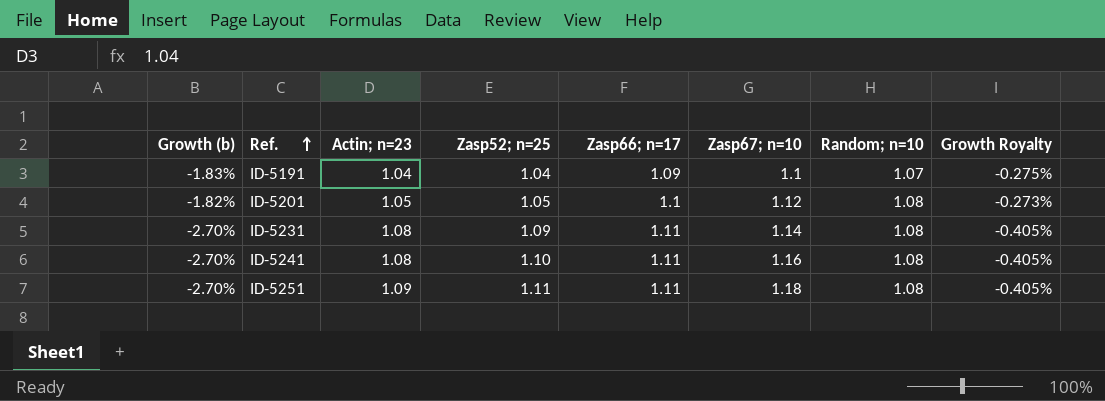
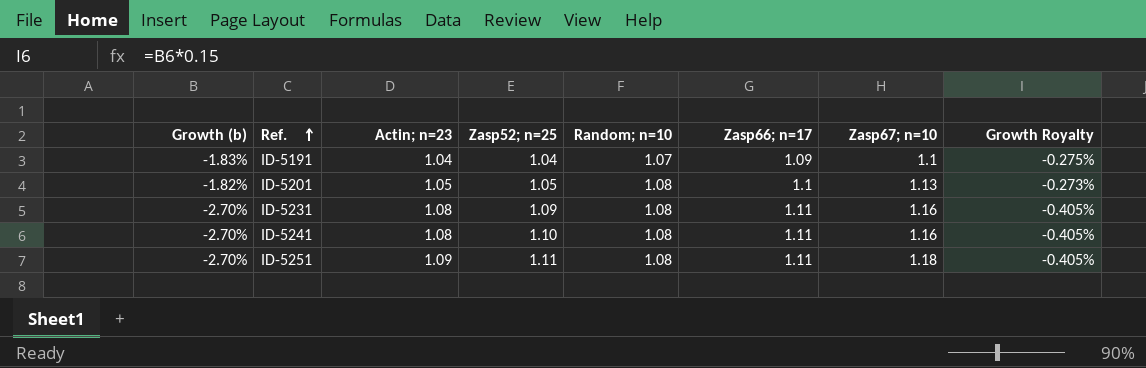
column Random; n=10 | position: 7 -> 5
ID-5201 | Zasp67; n=10: 1.12 -> 1.13
ID-5231 | Zasp67; n=10: 1.14 -> 1.16

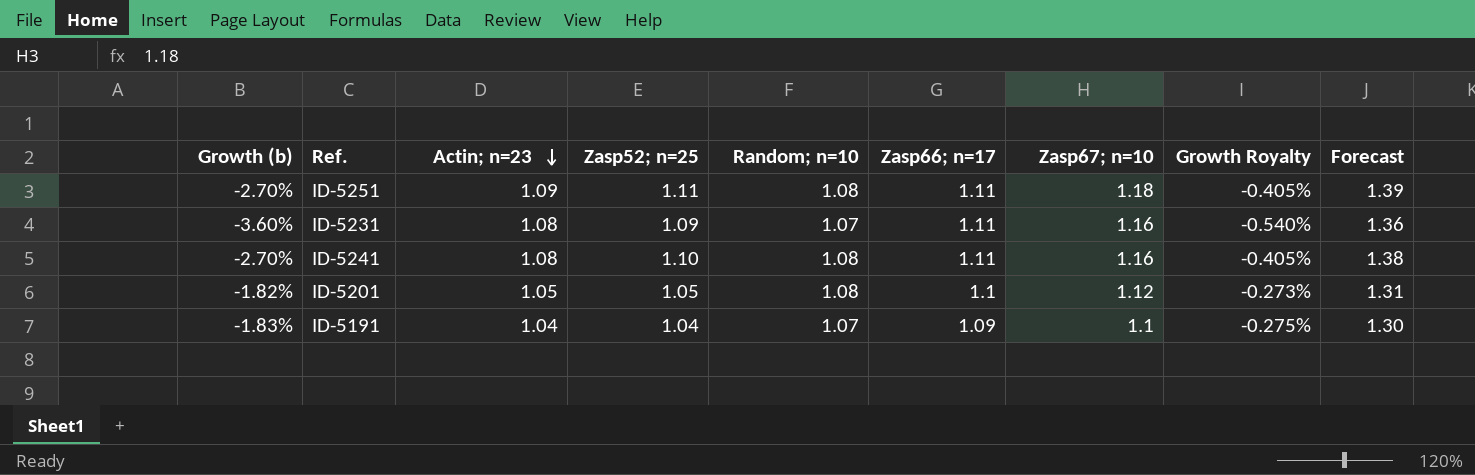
row order: Ref. ascending -> Actin; n=23 descending
column Forecast | formula: none -> [Zasp52; n=25] * 1.25
ID-5231 | Growth (b): -2.70% -> -3.60%
ID-5231 | Random; n=10: 1.08 -> 1.07
ID-5231 | Growth Royalty: -0.405% -> -0.540%
ID-5201 | Zasp67; n=10: 1.13 -> 1.12

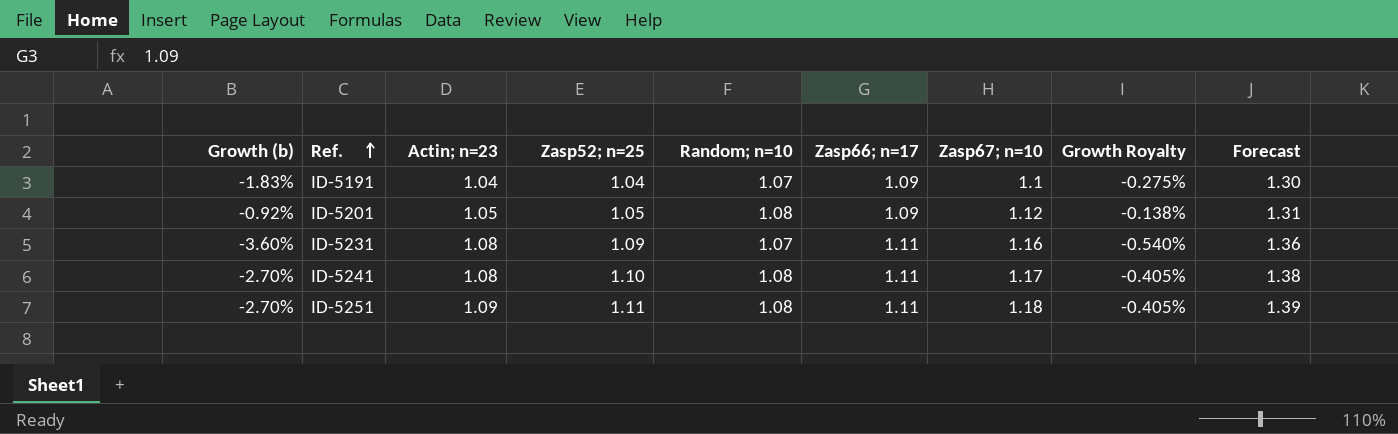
row order: Actin; n=23 descending -> Ref. ascending
ID-5201 | Growth (b): -1.82% -> -0.92%
ID-5201 | Zasp66; n=17: 1.1 -> 1.09
ID-5201 | Growth Royalty: -0.273% -> -0.138%
ID-5241 | Zasp67; n=10: 1.16 -> 1.17

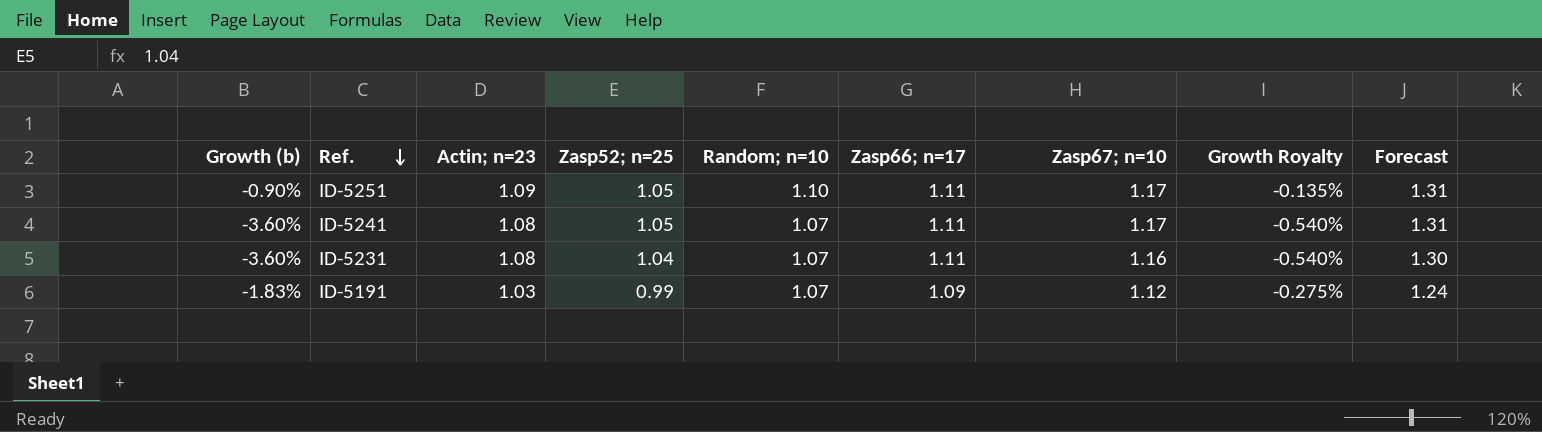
row order: Ref. ascending -> Ref. descending
row ID-5201: -0.92% | 1.05 | 1.05 | 1.08 | 1.09 | 1.12 | -0.138% | 1.31 -> none
ID-5251 | Growth (b): -2.70% -> -0.90%
ID-5251 | Zasp52; n=25: 1.11 -> 1.05
ID-5251 | Random; n=10: 1.08 -> 1.10
ID-5251 | Zasp67; n=10: 1.18 -> 1.17
ID-5251 | Growth Royalty: -0.405% -> -0.135%
ID-5251 | Forecast: 1.39 -> 1.31
ID-5241 | Growth (b): -2.70% -> -3.60%
ID-5241 | Zasp52; n=25: 1.10 -> 1.05
ID-5241 | Random; n=10: 1.08 -> 1.07
ID-5241 | Growth Royalty: -0.405% -> -0.540%
ID-5241 | Forecast: 1.38 -> 1.31
ID-5231 | Zasp52; n=25: 1.09 -> 1.04
ID-5231 | Forecast: 1.36 -> 1.30
ID-5191 | Actin; n=23: 1.04 -> 1.03
ID-5191 | Zasp52; n=25: 1.04 -> 0.99
ID-5191 | Zasp67; n=10: 1.1 -> 1.12
ID-5191 | Forecast: 1.30 -> 1.24

